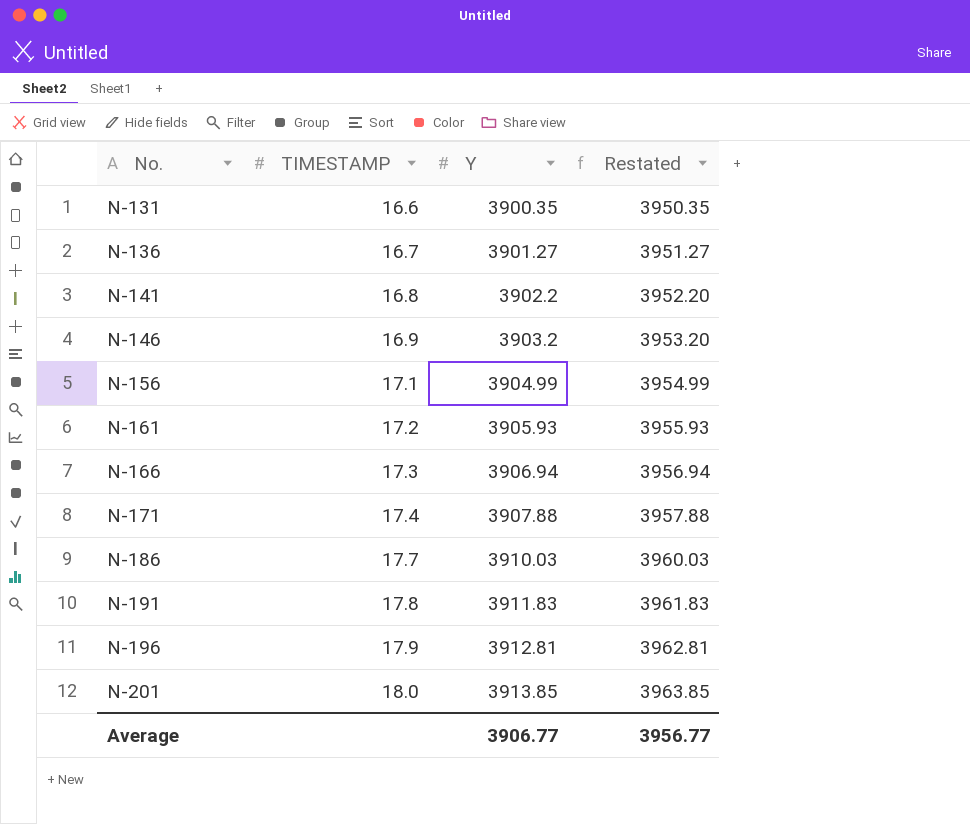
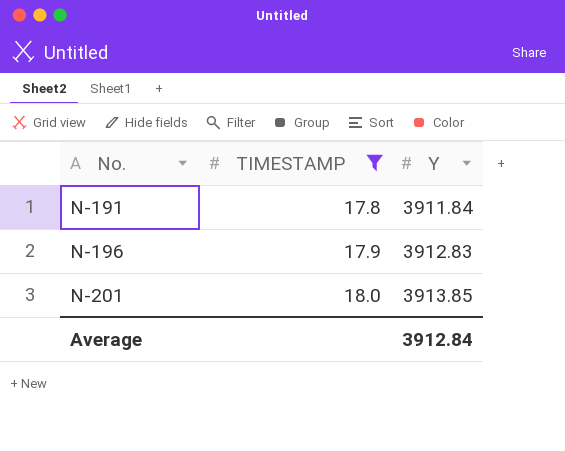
filter: none -> TIMESTAMP >= 17.8
column Restated | formula: [Y] + 50 -> none
N-191 | Y: 3911.83 -> 3911.84
N-196 | Y: 3912.81 -> 3912.83
Average | Y: 3906.77 -> 3912.84

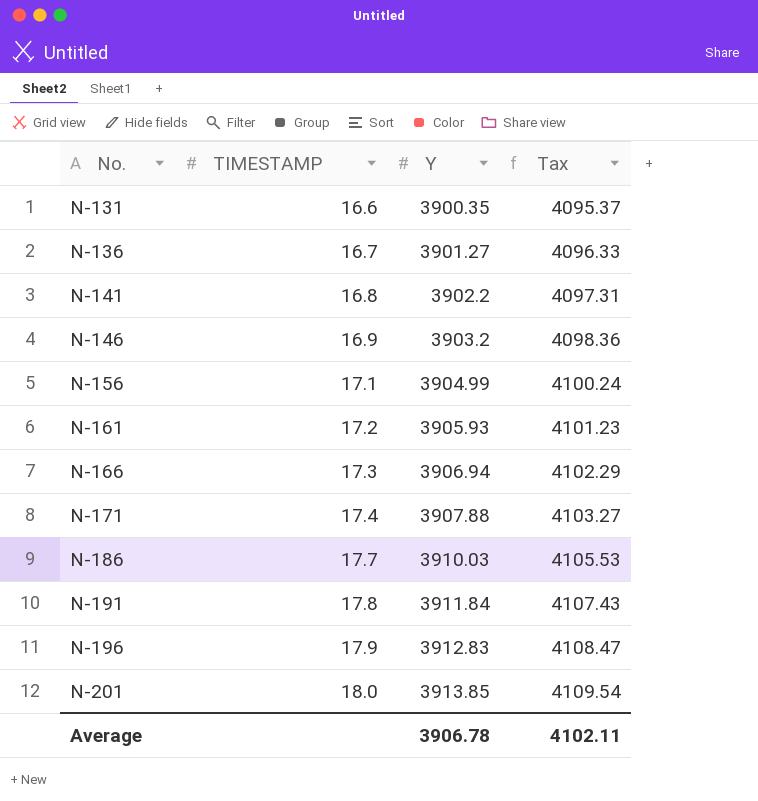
filter: TIMESTAMP >= 17.8 -> none
column Tax | formula: none -> [Y] * 1.05
Average | Y: 3912.84 -> 3906.78

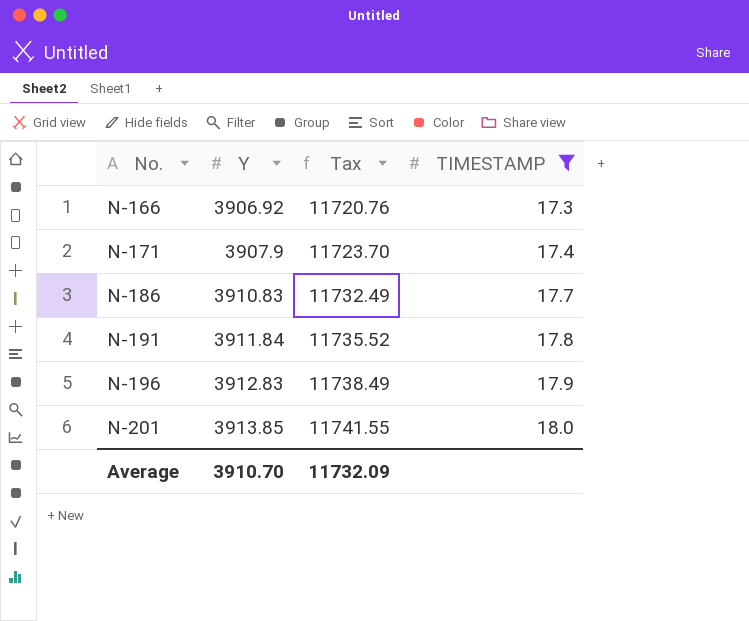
filter: none -> TIMESTAMP >= 17.3
column Tax | formula: [Y] * 1.05 -> [Y] * 3
column TIMESTAMP | position: 2 -> 4
N-166 | Y: 3906.94 -> 3906.92
N-171 | Y: 3907.88 -> 3907.9
N-186 | Y: 3910.03 -> 3910.83
Average | Y: 3906.78 -> 3910.70
Average | Tax: 4102.11 -> 11732.09

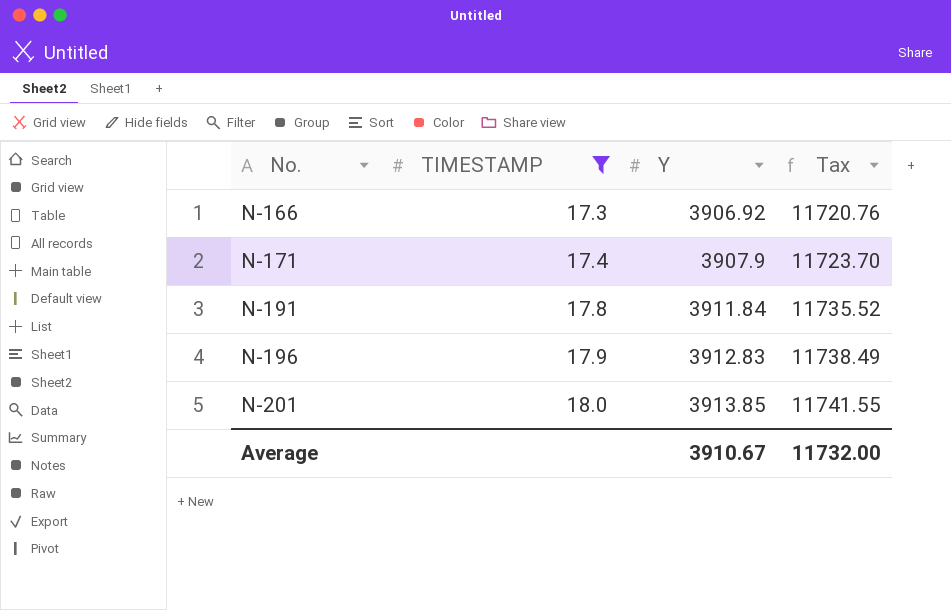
column TIMESTAMP | position: 4 -> 2
row N-186: 3910.83 | 11732.49 | 17.7 -> none
Average | Y: 3910.70 -> 3910.67
Average | Tax: 11732.09 -> 11732.00

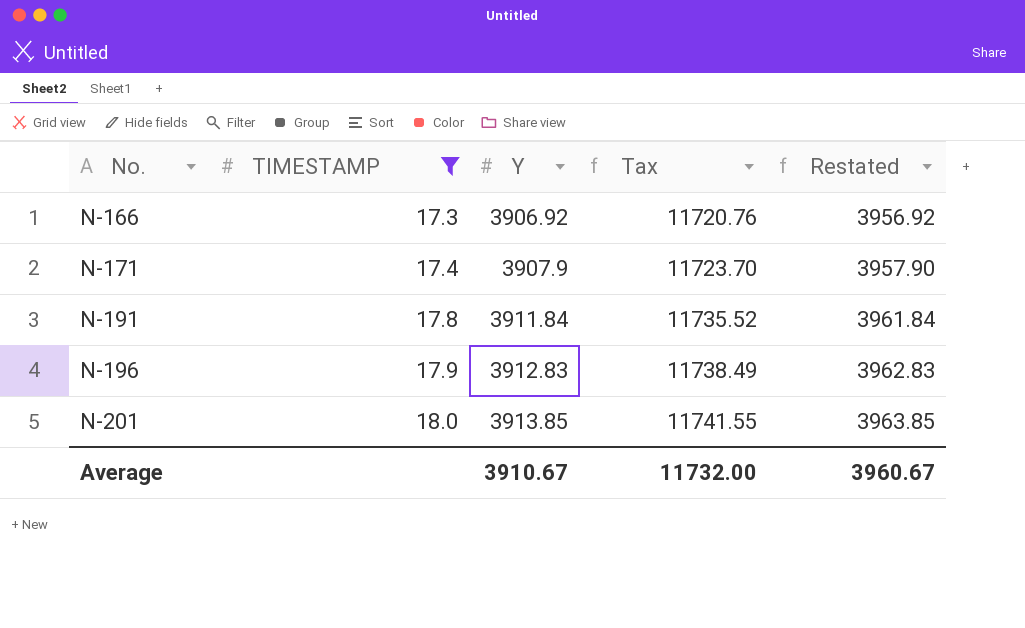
column Restated | formula: none -> [Y] + 50

